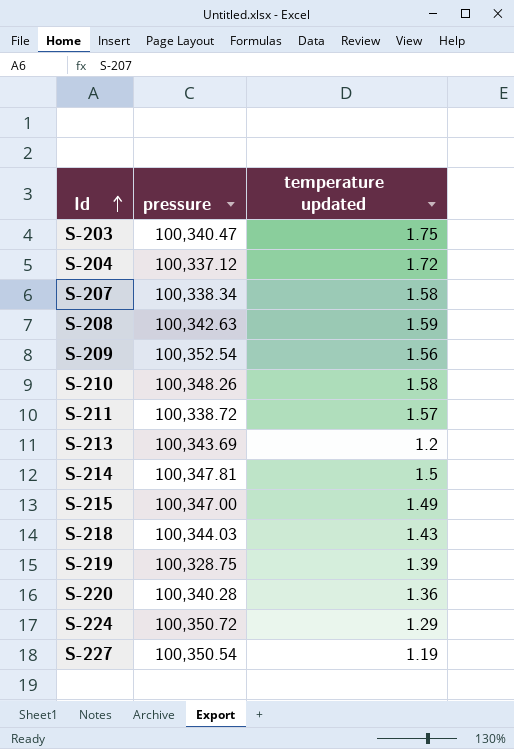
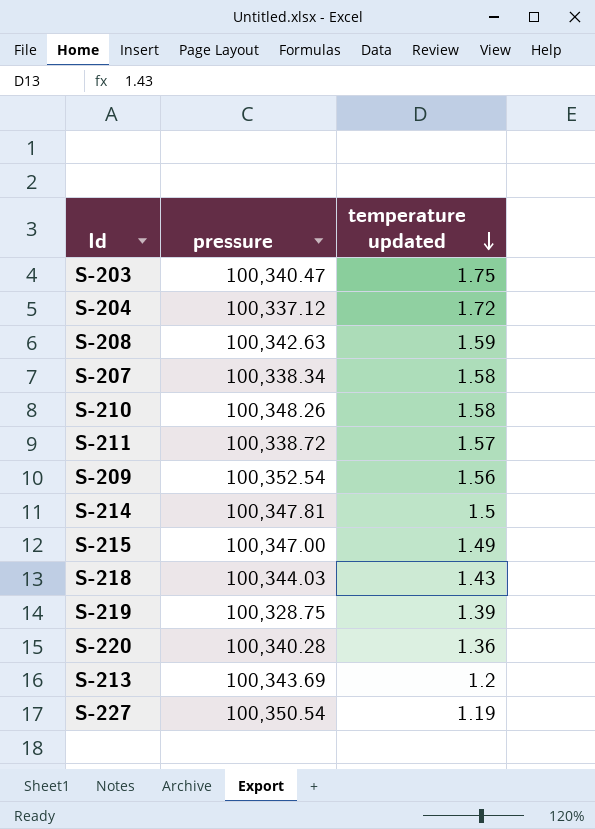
row order: Id ascending -> temperature updated descending
row S-224: 100,350.72 | 1.29 -> none

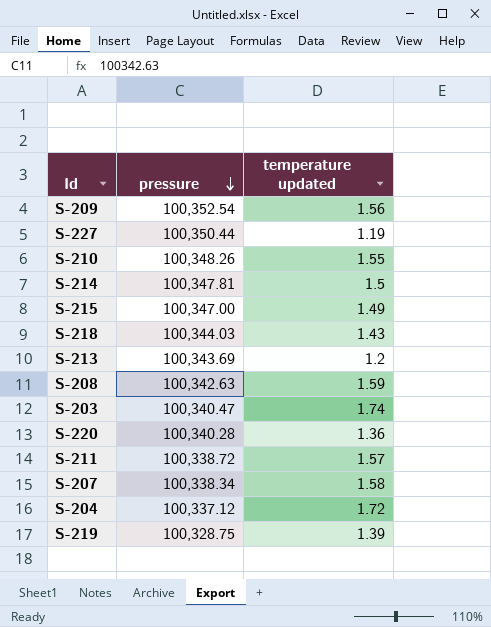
row order: temperature updated descending -> pressure descending
S-227 | pressure: 100,350.54 -> 100,350.44
S-210 | temperature updated: 1.58 -> 1.55
S-203 | temperature updated: 1.75 -> 1.74

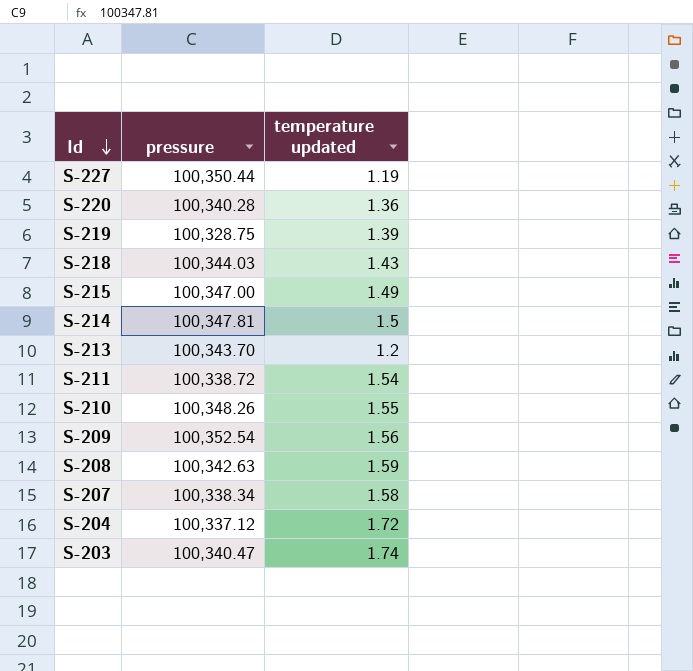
row order: pressure descending -> Id descending
S-213 | pressure: 100,343.69 -> 100,343.70
S-211 | temperature updated: 1.57 -> 1.54

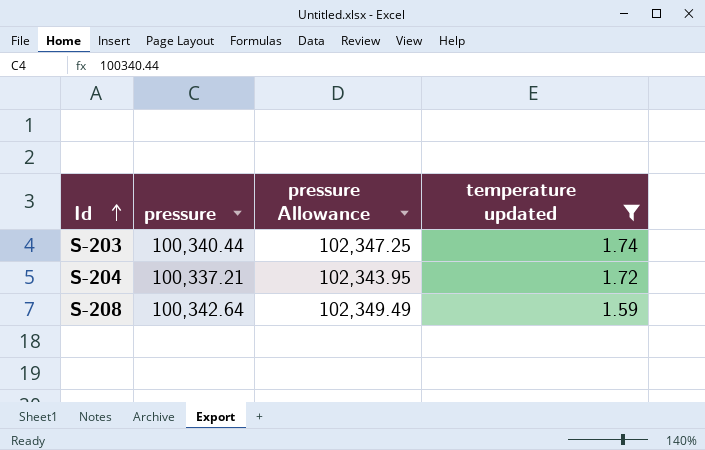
filter: none -> temperature updated >= 1.59
row order: Id descending -> Id ascending
column pressure Allowance | formula: none -> [pressure] * 1.02
S-203 | pressure: 100,340.47 -> 100,340.44
S-204 | pressure: 100,337.12 -> 100,337.21
S-208 | pressure: 100,342.63 -> 100,342.64

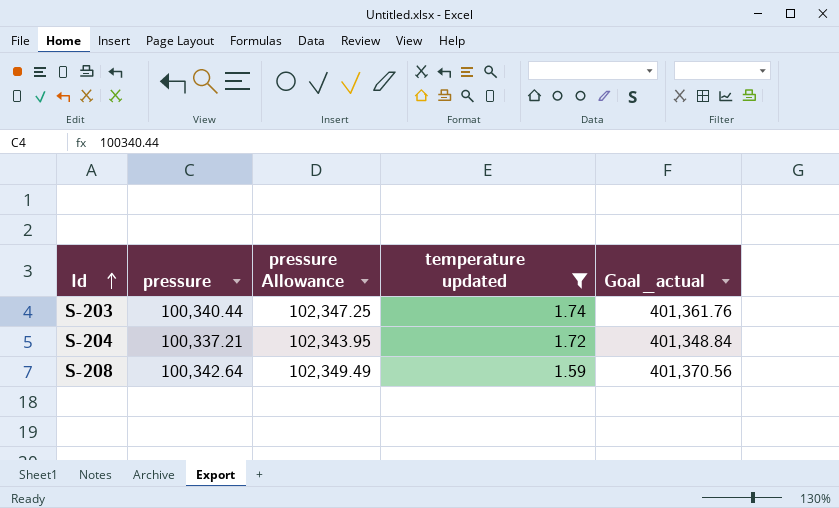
column Goal_actual | formula: none -> [pressure] * 4

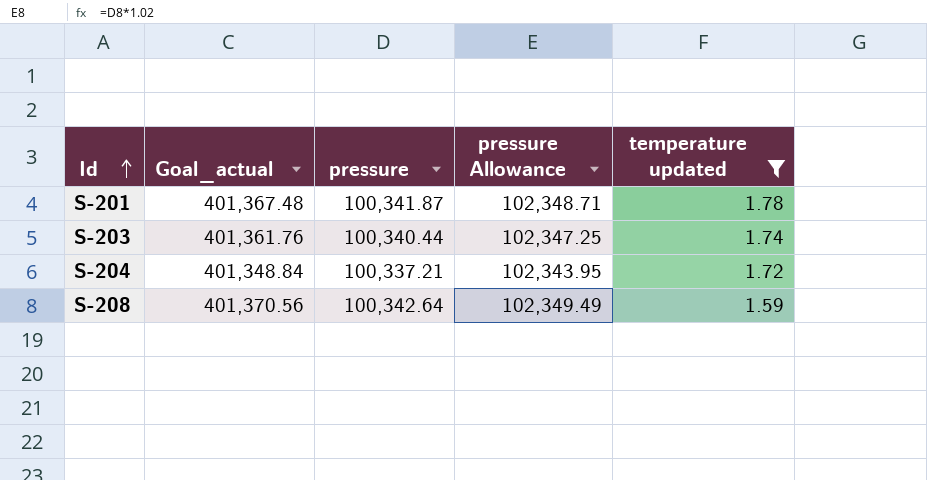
column Goal_actual | position: 5 -> 2
row S-201: none -> 401,367.48 | 100,341.87 | 102,348.71 | 1.78

